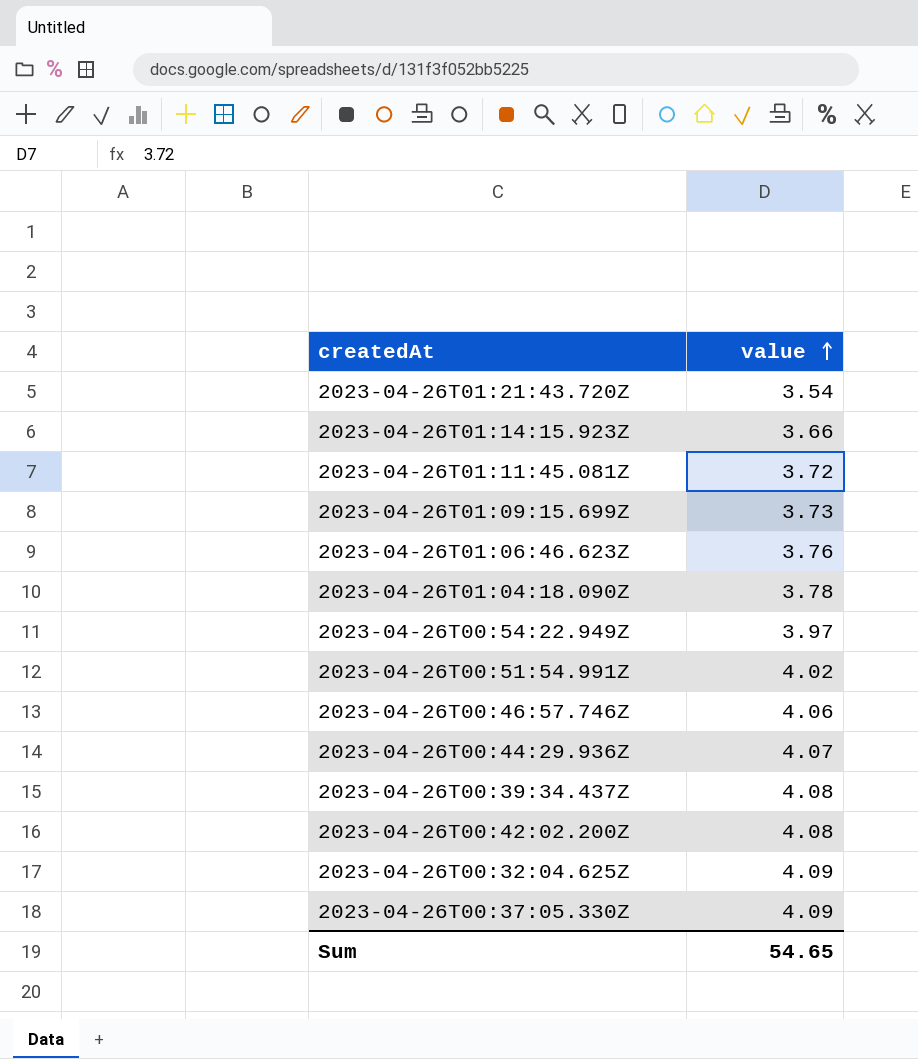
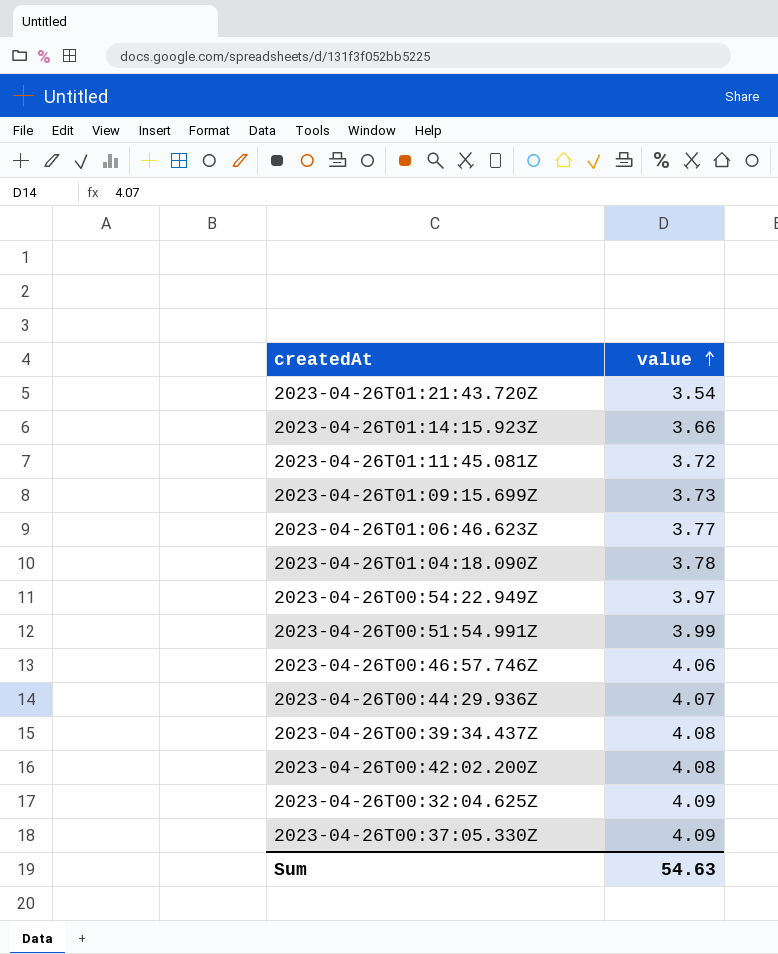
2023-04-26T01:06:46.623Z | value: 3.76 -> 3.77
2023-04-26T00:51:54.991Z | value: 4.02 -> 3.99
Sum | value: 54.65 -> 54.63

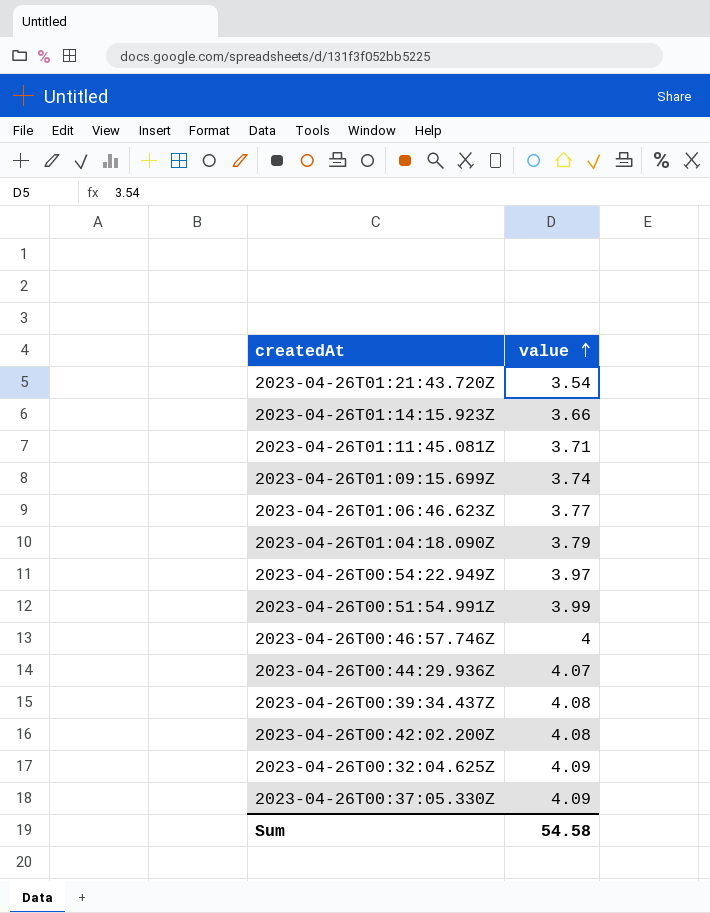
2023-04-26T01:11:45.081Z | value: 3.72 -> 3.71
2023-04-26T01:09:15.699Z | value: 3.73 -> 3.74
2023-04-26T01:04:18.090Z | value: 3.78 -> 3.79
2023-04-26T00:46:57.746Z | value: 4.06 -> 4
Sum | value: 54.63 -> 54.58

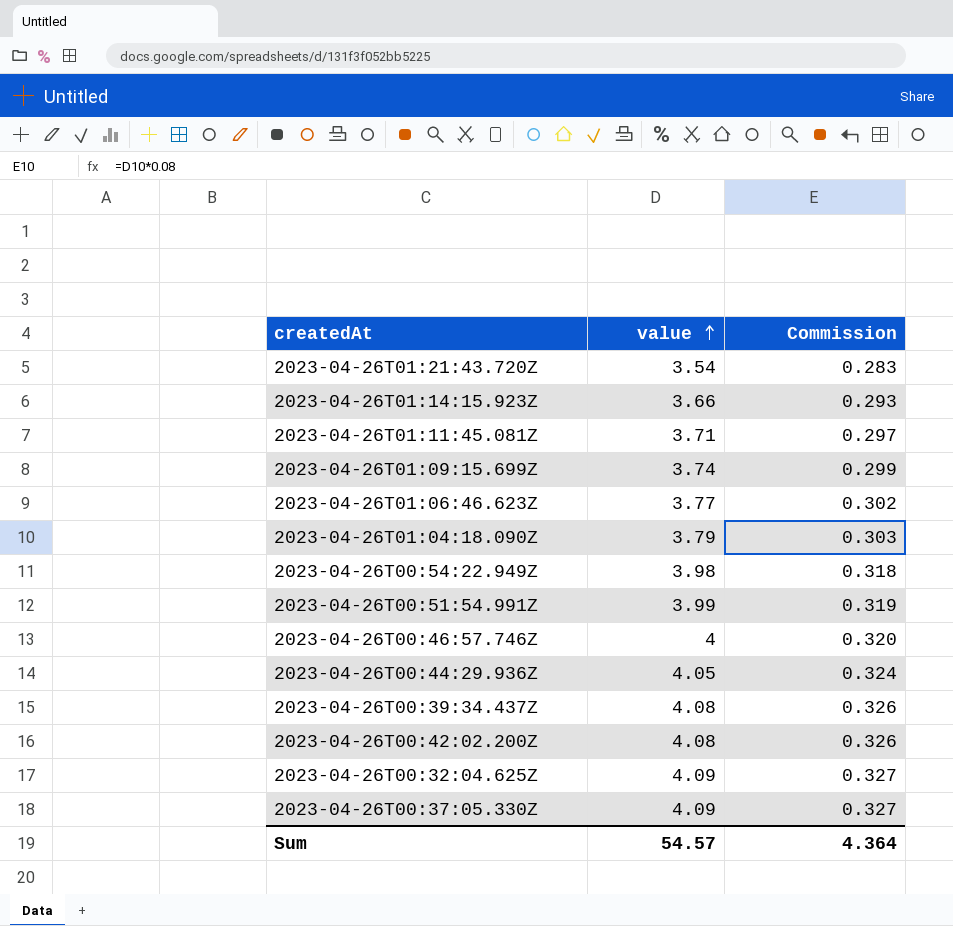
column Commission | formula: none -> [value] * 0.08
2023-04-26T00:54:22.949Z | value: 3.97 -> 3.98
2023-04-26T00:44:29.936Z | value: 4.07 -> 4.05
Sum | value: 54.58 -> 54.57

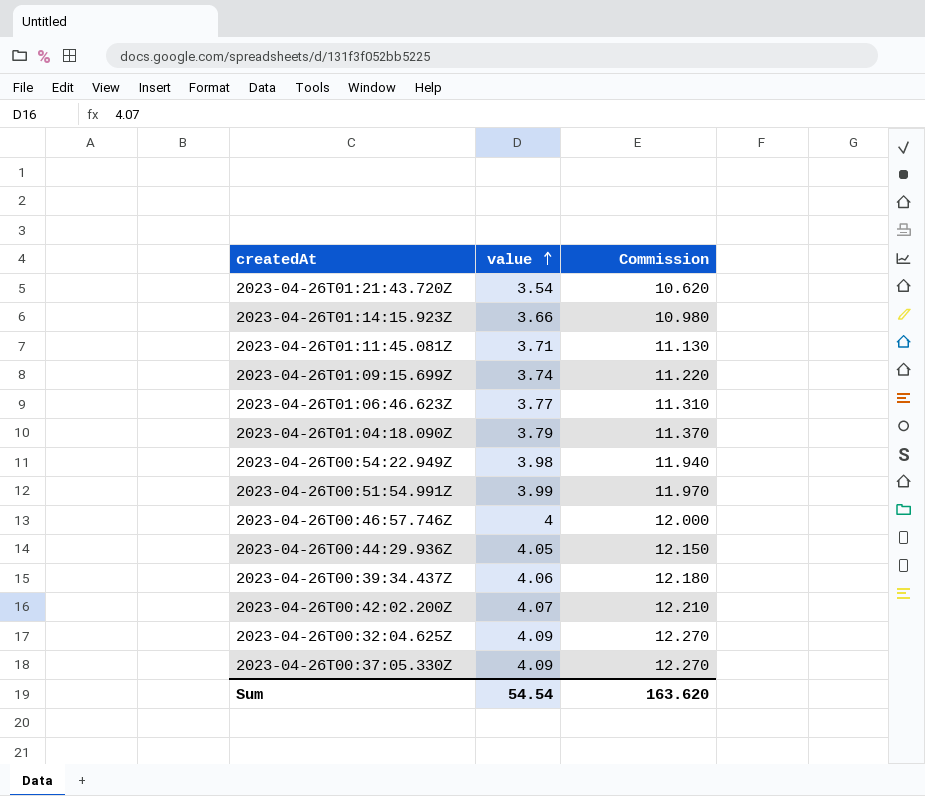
column Commission | formula: [value] * 0.08 -> [value] * 3
2023-04-26T00:39:34.437Z | value: 4.08 -> 4.06
2023-04-26T00:42:02.200Z | value: 4.08 -> 4.07
Sum | value: 54.57 -> 54.54
Sum | Commission: 4.364 -> 163.620

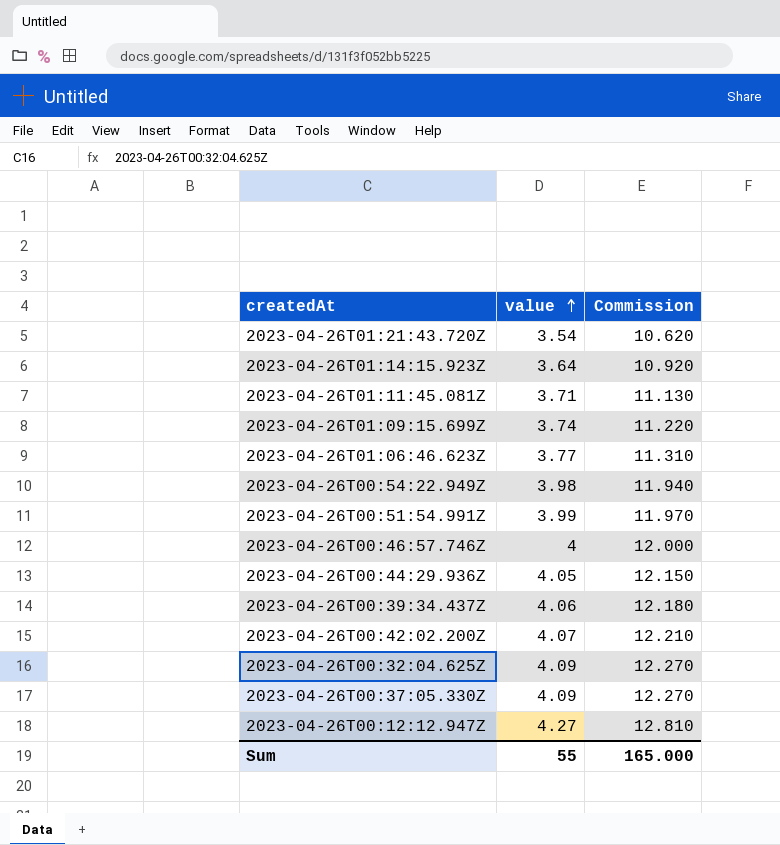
row 2023-04-26T01:04:18.090Z: 3.79 | 11.370 -> none
2023-04-26T01:14:15.923Z | value: 3.66 -> 3.64
2023-04-26T01:14:15.923Z | Commission: 10.980 -> 10.920
row 2023-04-26T00:12:12.947Z: none -> 4.27 | 12.810
Sum | value: 54.54 -> 55
Sum | Commission: 163.620 -> 165.000

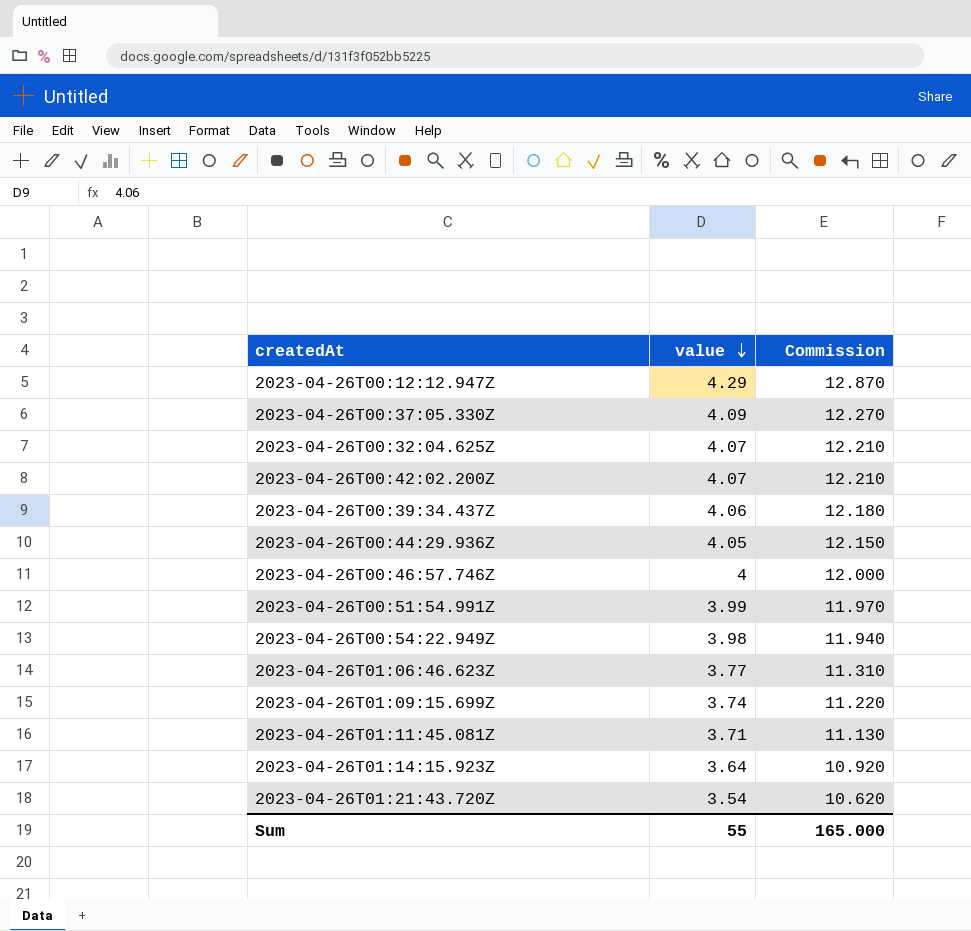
row order: value ascending -> value descending
2023-04-26T00:12:12.947Z | value: 4.27 -> 4.29
2023-04-26T00:12:12.947Z | Commission: 12.810 -> 12.870
2023-04-26T00:32:04.625Z | value: 4.09 -> 4.07
2023-04-26T00:32:04.625Z | Commission: 12.270 -> 12.210

